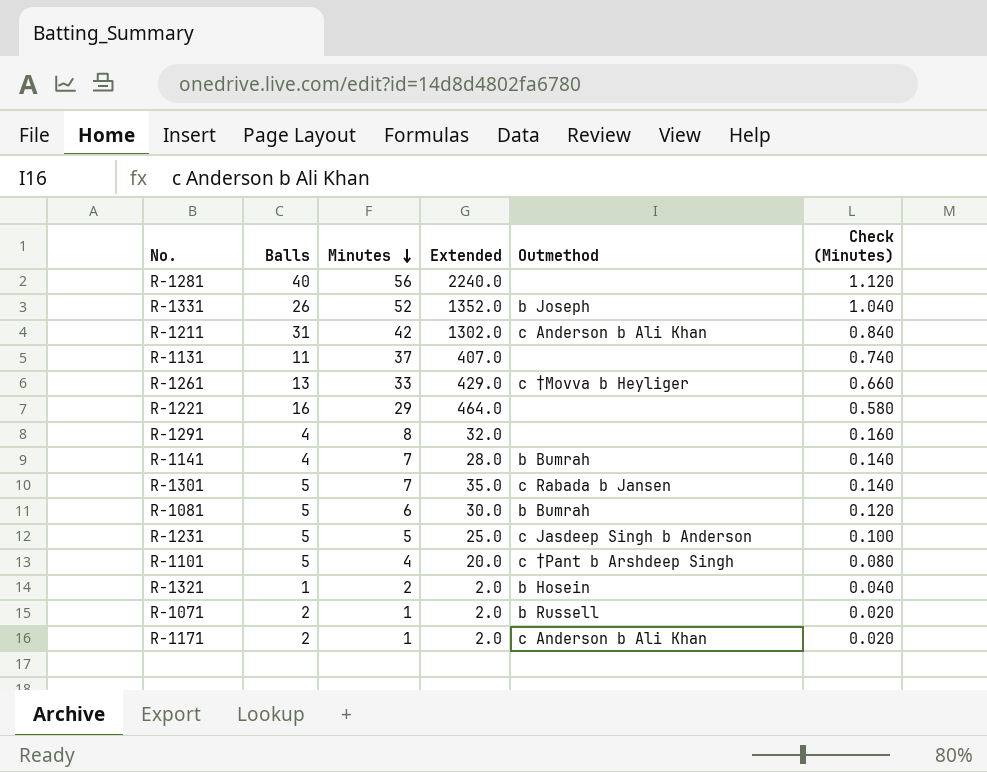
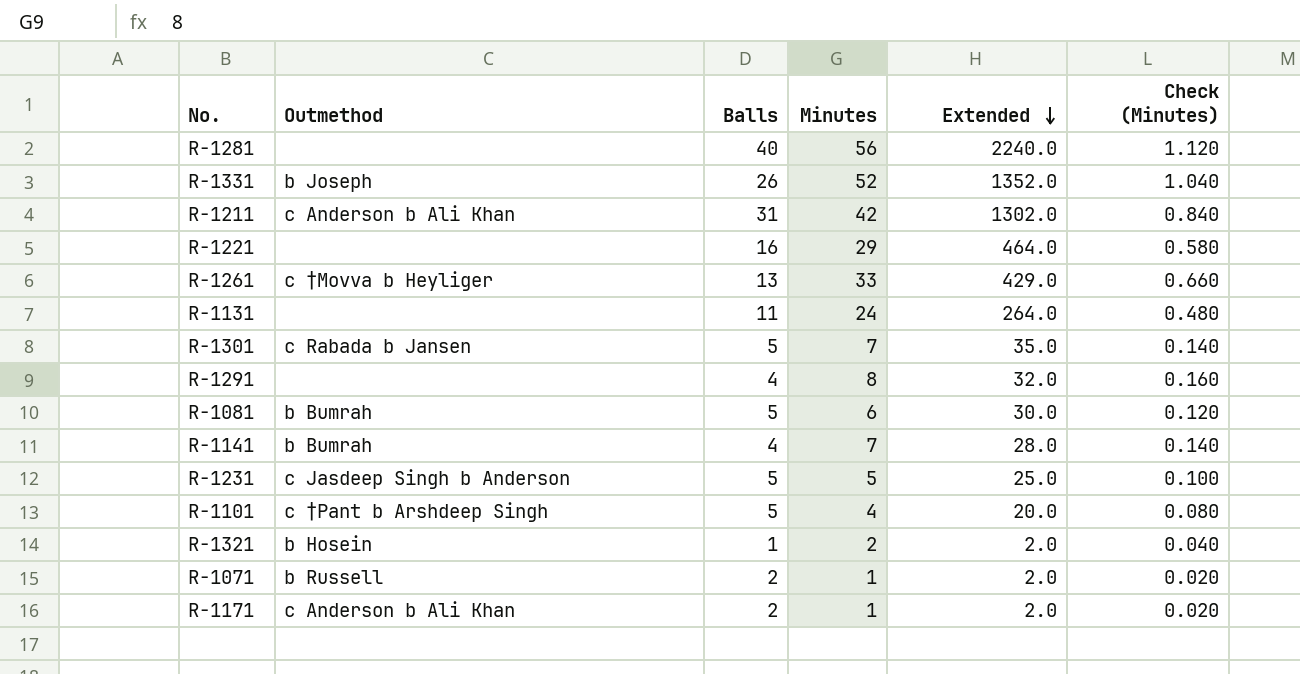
row order: Minutes descending -> Extended descending
column Outmethod | position: 5 -> 2
R-1131 | Minutes: 37 -> 24
R-1131 | Extended: 407.0 -> 264.0
R-1131 | Check (Minutes): 0.740 -> 0.480

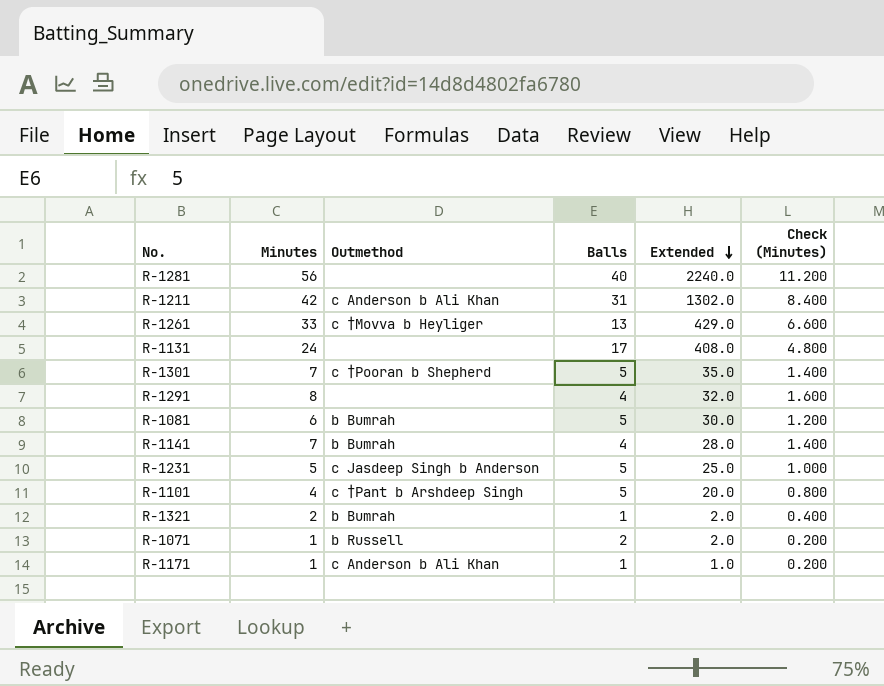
column Minutes | position: 4 -> 2
column Check (Minutes) | formula: [Minutes] * 0.02 -> [Minutes] * 0.2
row R-1331: b Joseph | 26 | 52 | 1352.0 | 1.040 -> none
row R-1221: none | 16 | 29 | 464.0 | 0.580 -> none
R-1131 | Balls: 11 -> 17
R-1131 | Extended: 264.0 -> 408.0
R-1301 | Outmethod: c Rabada b Jansen -> c †Pooran b Shepherd
R-1321 | Outmethod: b Hosein -> b Bumrah
R-1171 | Balls: 2 -> 1
R-1171 | Extended: 2.0 -> 1.0

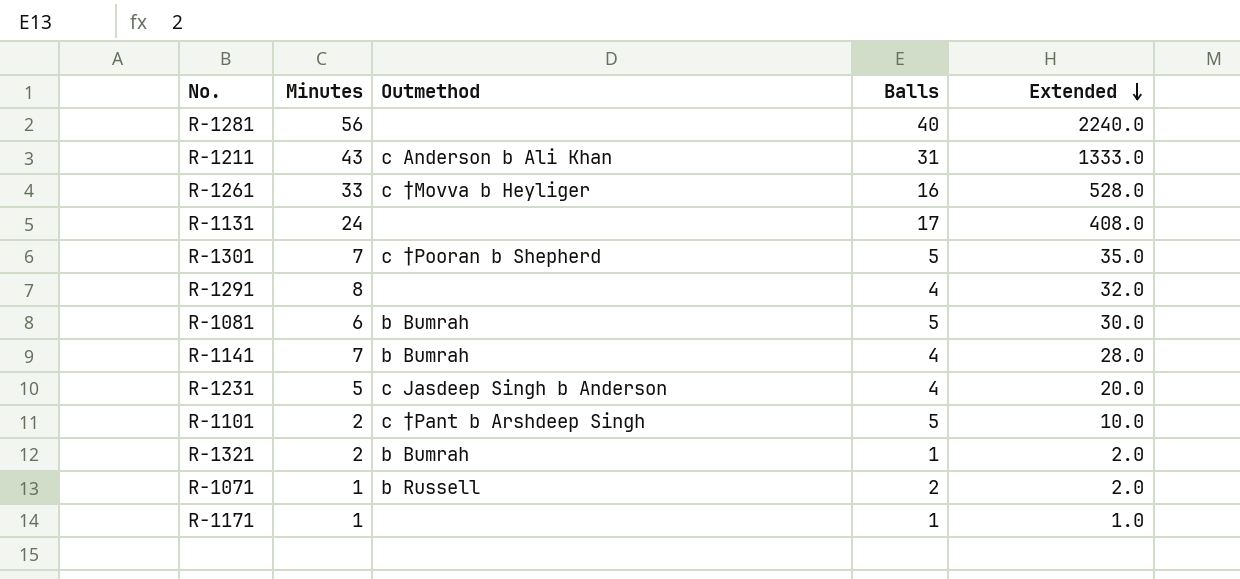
column Check (Minutes) | formula: [Minutes] * 0.2 -> none
R-1211 | Minutes: 42 -> 43
R-1211 | Extended: 1302.0 -> 1333.0
R-1261 | Balls: 13 -> 16
R-1261 | Extended: 429.0 -> 528.0
R-1231 | Balls: 5 -> 4
R-1231 | Extended: 25.0 -> 20.0
R-1101 | Minutes: 4 -> 2
R-1101 | Extended: 20.0 -> 10.0
R-1171 | Outmethod: c Anderson b Ali Khan -> none

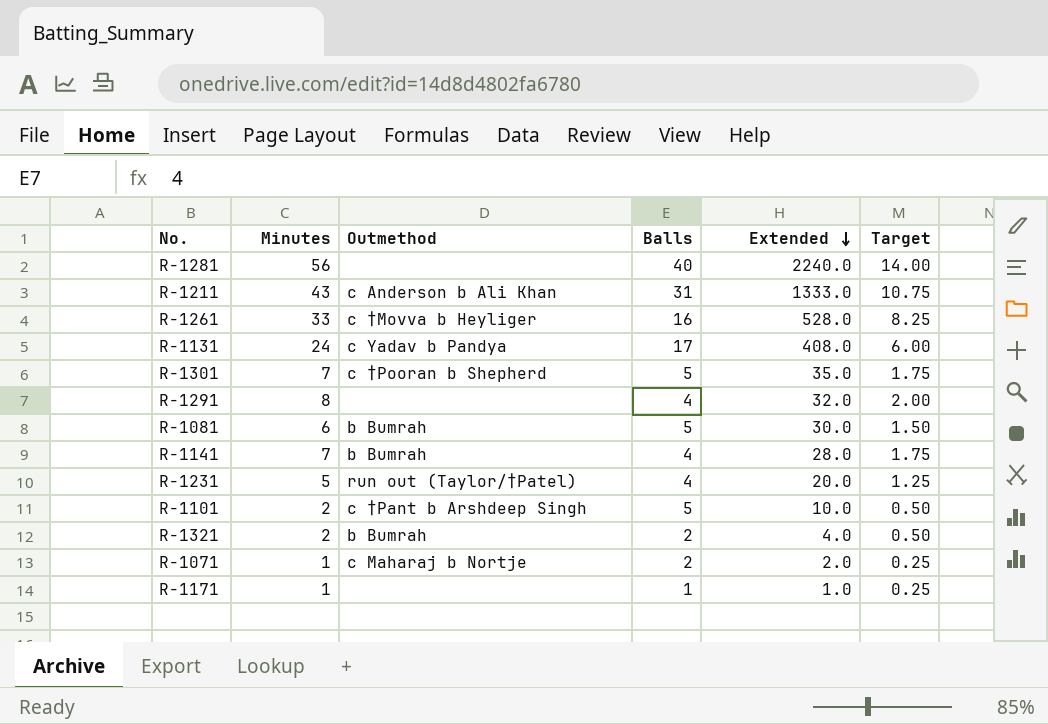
column Target | formula: none -> [Minutes] * 0.25
R-1131 | Outmethod: none -> c Yadav b Pandya
R-1231 | Outmethod: c Jasdeep Singh b Anderson -> run out (Taylor/†Patel)
R-1321 | Balls: 1 -> 2
R-1321 | Extended: 2.0 -> 4.0
R-1071 | Outmethod: b Russell -> c Maharaj b Nortje

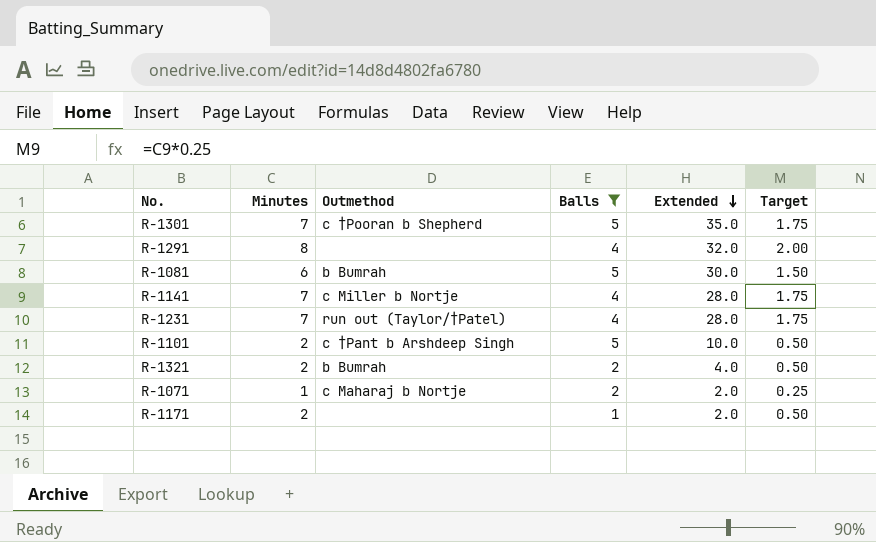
filter: none -> Balls <= 5
R-1141 | Outmethod: b Bumrah -> c Miller b Nortje
R-1231 | Minutes: 5 -> 7
R-1231 | Extended: 20.0 -> 28.0
R-1231 | Target: 1.25 -> 1.75
R-1171 | Minutes: 1 -> 2
R-1171 | Extended: 1.0 -> 2.0
R-1171 | Target: 0.25 -> 0.50

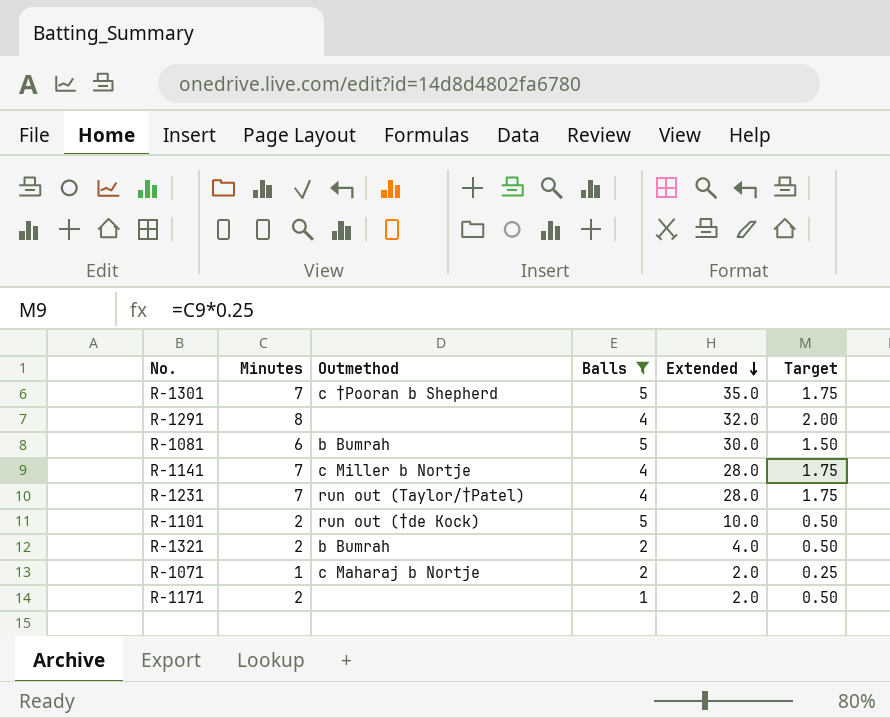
R-1101 | Outmethod: c †Pant b Arshdeep Singh -> run out (†de Kock)

